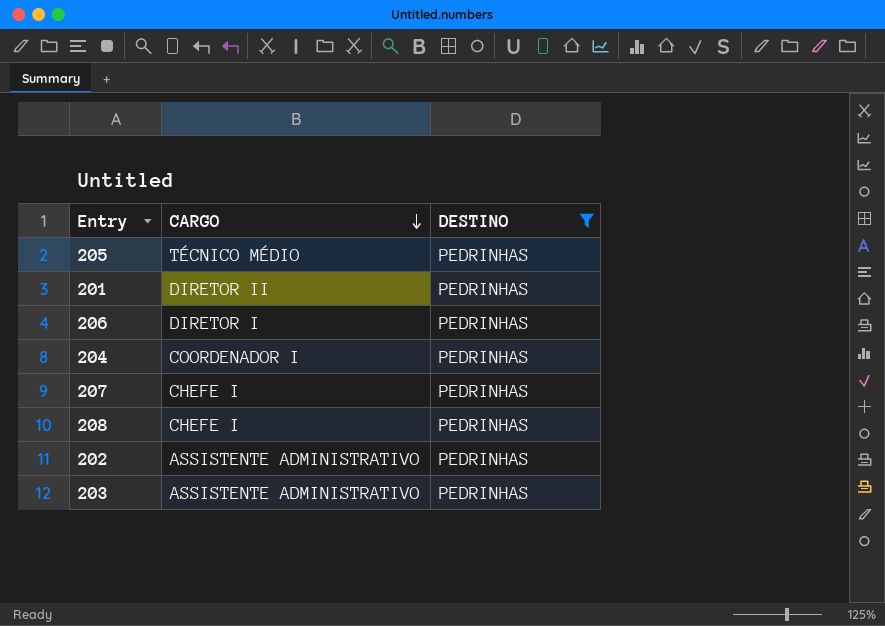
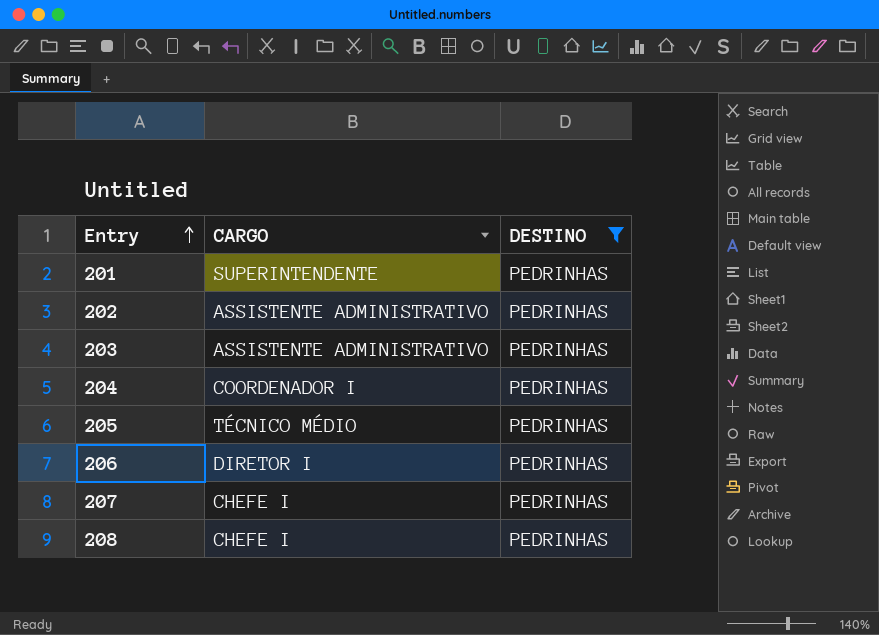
row order: CARGO descending -> Entry ascending
201 | CARGO: DIRETOR II -> SUPERINTENDENTE

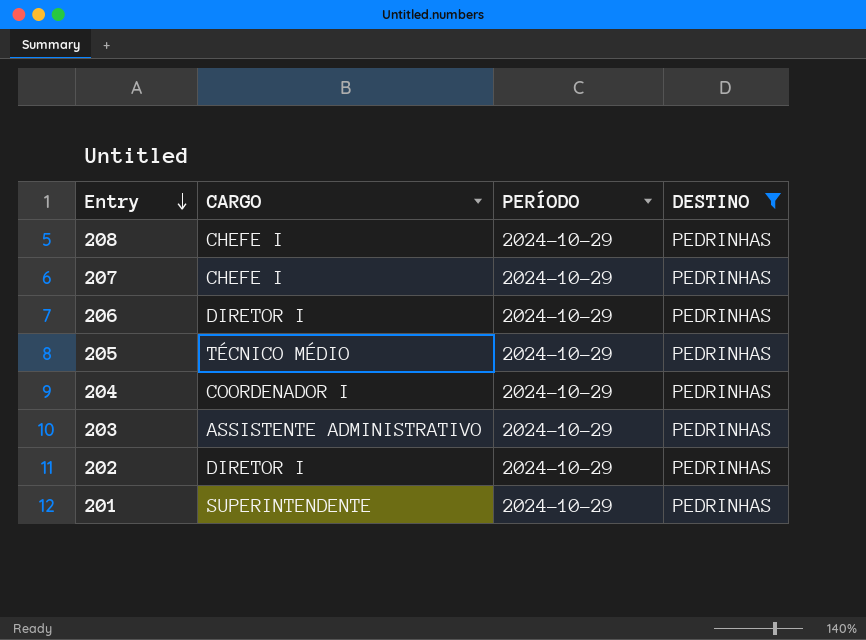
row order: Entry ascending -> Entry descending
column PERÍODO | position: none -> 3
202 | CARGO: ASSISTENTE ADMINISTRATIVO -> DIRETOR I

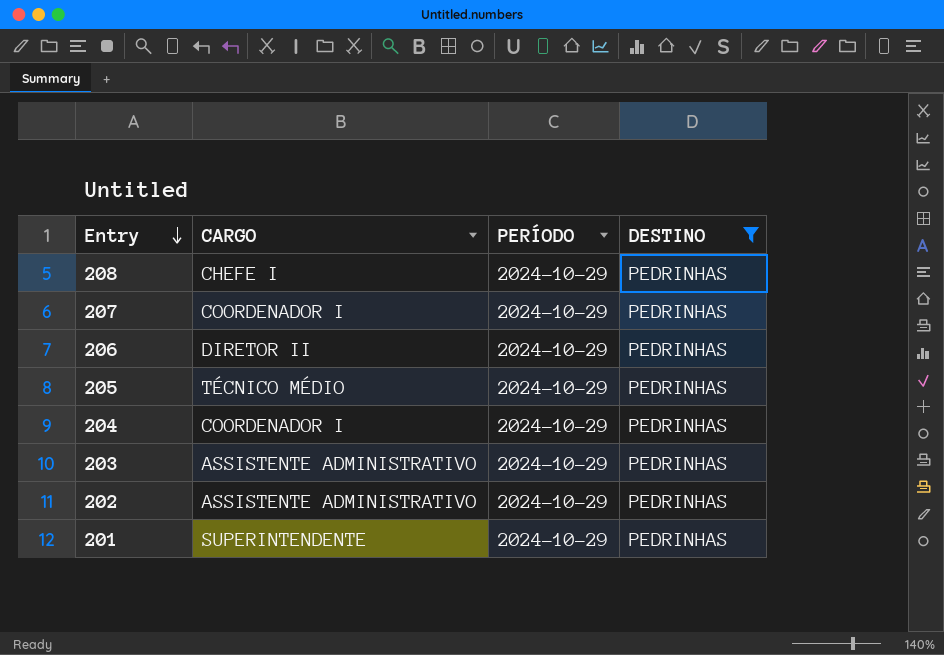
207 | CARGO: CHEFE I -> COORDENADOR I
206 | CARGO: DIRETOR I -> DIRETOR II
202 | CARGO: DIRETOR I -> ASSISTENTE ADMINISTRATIVO

